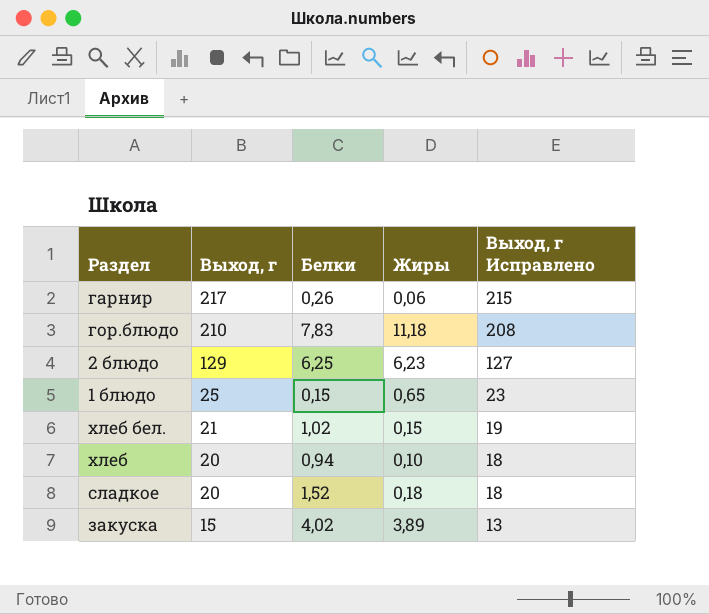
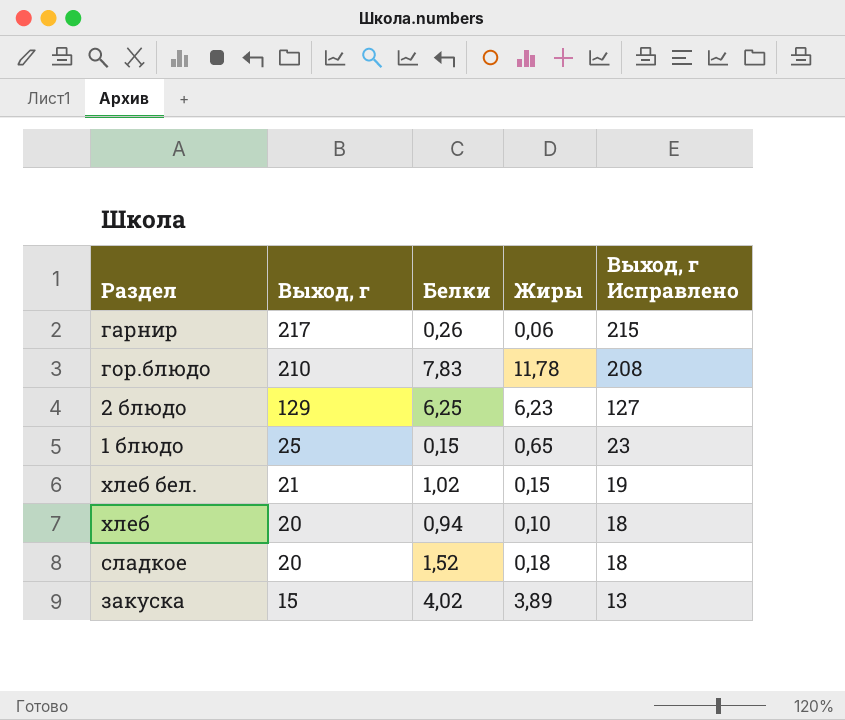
гор.блюдо | Жиры: 11,18 -> 11,78

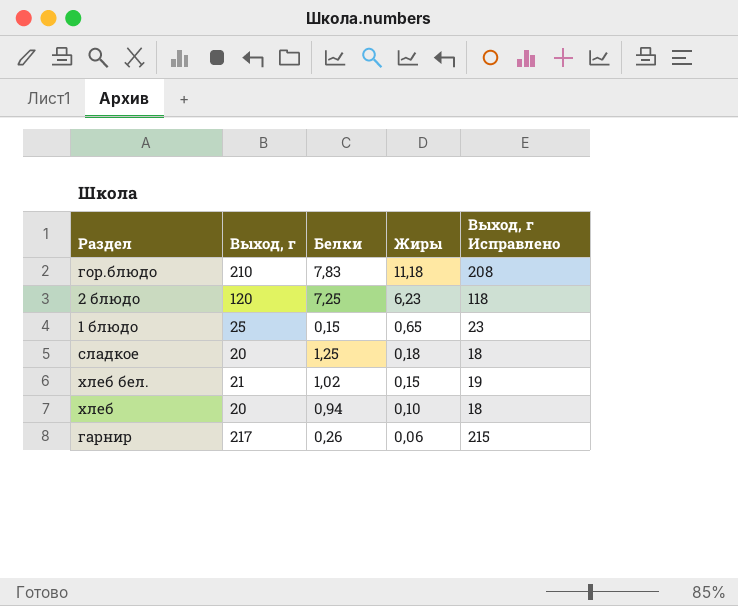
row order: Выход, г descending -> Жиры descending
row закуска: 15 | 4,02 | 3,89 | 13 -> none
гор.блюдо | Жиры: 11,78 -> 11,18
2 блюдо | Выход, г: 129 -> 120
2 блюдо | Белки: 6,25 -> 7,25
2 блюдо | Выход, г Исправлено: 127 -> 118
сладкое | Белки: 1,52 -> 1,25

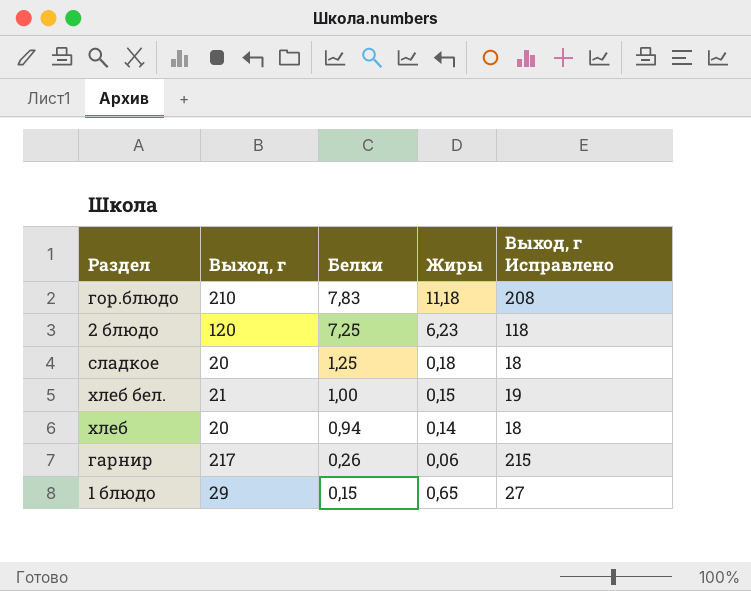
row order: Жиры descending -> Белки descending
хлеб бел. | Белки: 1,02 -> 1,00
хлеб | Жиры: 0,10 -> 0,14
1 блюдо | Выход, г: 25 -> 29
1 блюдо | Выход, г Исправлено: 23 -> 27

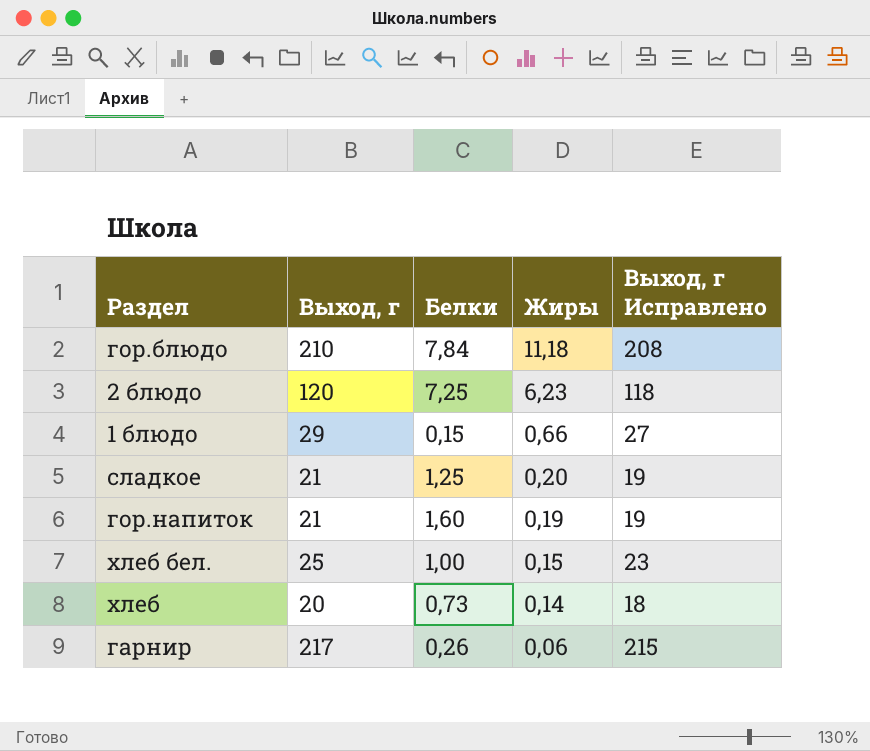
row order: Белки descending -> Жиры descending
гор.блюдо | Белки: 7,83 -> 7,84
1 блюдо | Жиры: 0,65 -> 0,66
сладкое | Выход, г: 20 -> 21
сладкое | Жиры: 0,18 -> 0,20
сладкое | Выход, г Исправлено: 18 -> 19
row гор.напиток: none -> 21 | 1,60 | 0,19 | 19
хлеб бел. | Выход, г: 21 -> 25
хлеб бел. | Выход, г Исправлено: 19 -> 23
хлеб | Белки: 0,94 -> 0,73

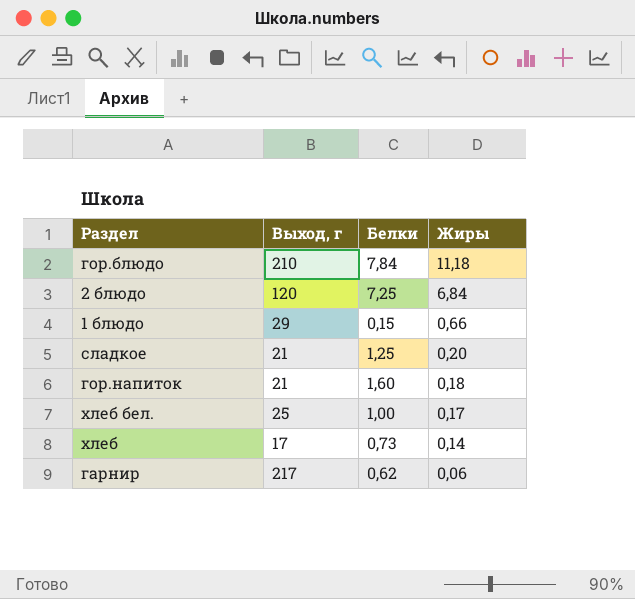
column Выход, г Исправлено | formula: [Выход, г] - 2 -> none
2 блюдо | Жиры: 6,23 -> 6,84
гор.напиток | Жиры: 0,19 -> 0,18
хлеб бел. | Жиры: 0,15 -> 0,17
хлеб | Выход, г: 20 -> 17
гарнир | Белки: 0,26 -> 0,62

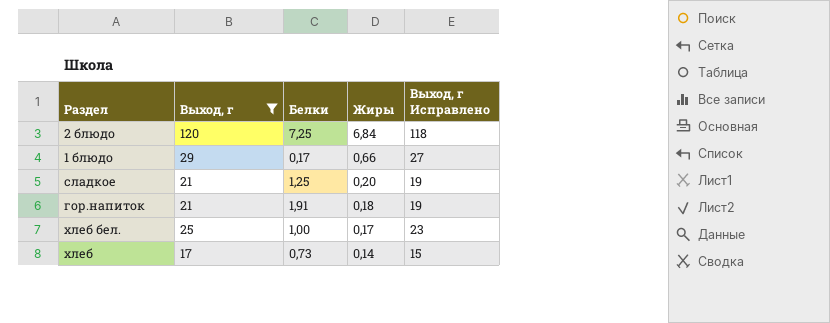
filter: none -> Выход, г <= 120
column Выход, г Исправлено | formula: none -> [Выход, г] - 2
1 блюдо | Белки: 0,15 -> 0,17
гор.напиток | Белки: 1,60 -> 1,91

